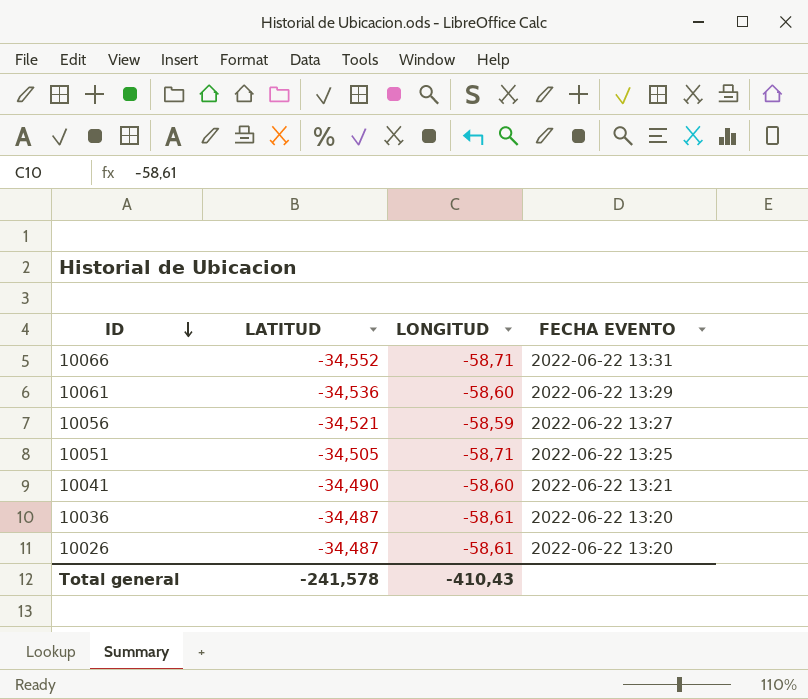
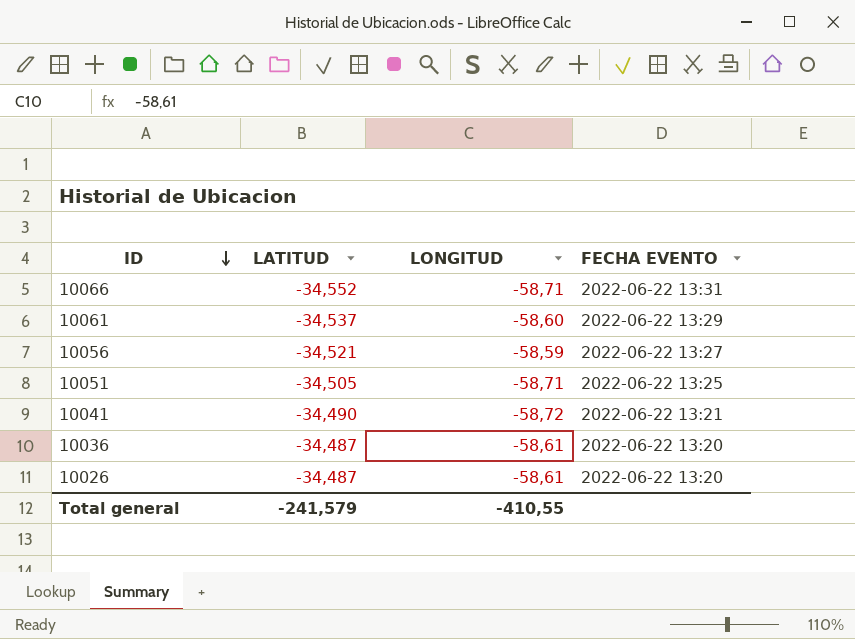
10061 | LATITUD: -34,536 -> -34,537
10041 | LONGITUD: -58,60 -> -58,72
Total general | LATITUD: -241,578 -> -241,579
Total general | LONGITUD: -410,43 -> -410,55

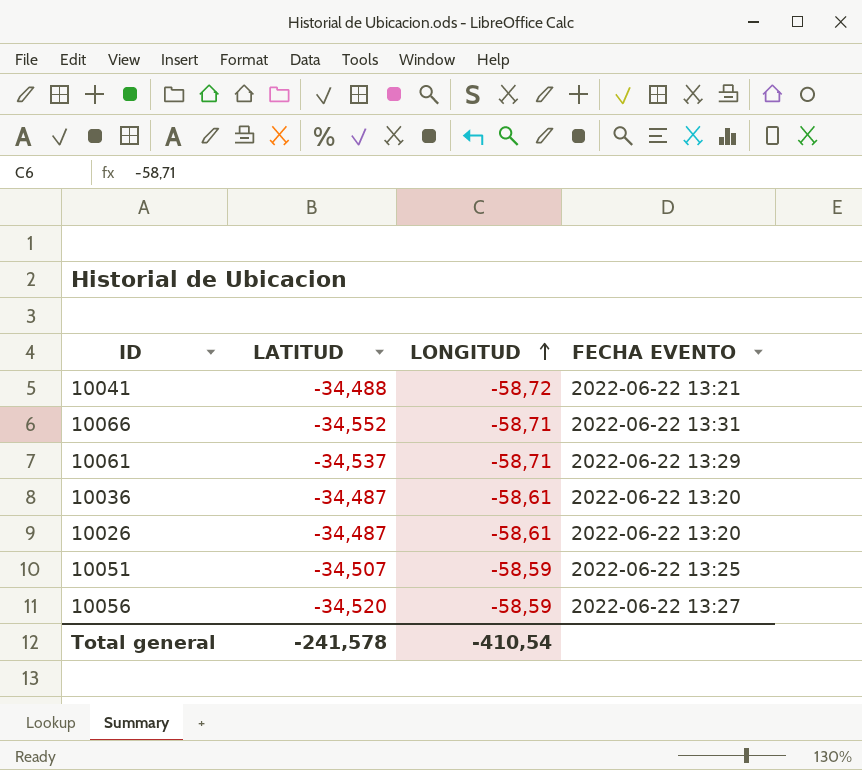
row order: ID descending -> LONGITUD ascending
10041 | LATITUD: -34,490 -> -34,488
10061 | LONGITUD: -58,60 -> -58,71
10051 | LATITUD: -34,505 -> -34,507
10051 | LONGITUD: -58,71 -> -58,59
10056 | LATITUD: -34,521 -> -34,520
Total general | LATITUD: -241,579 -> -241,578
Total general | LONGITUD: -410,55 -> -410,54

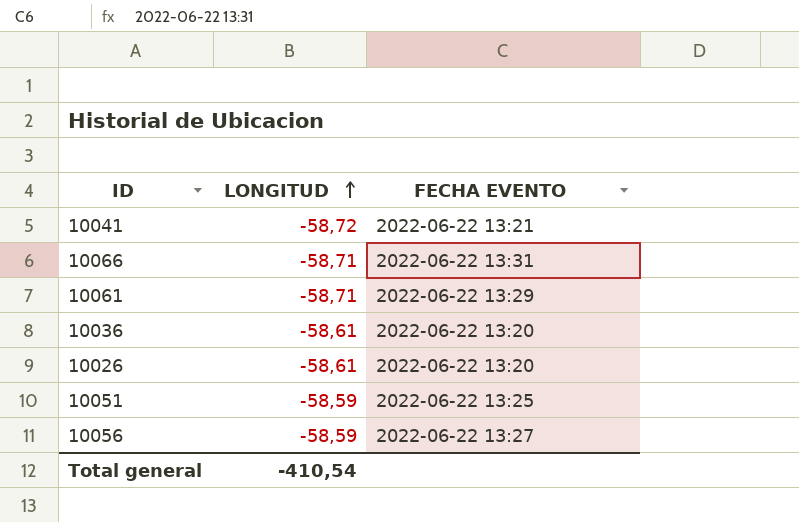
column LATITUD | position: 2 -> none

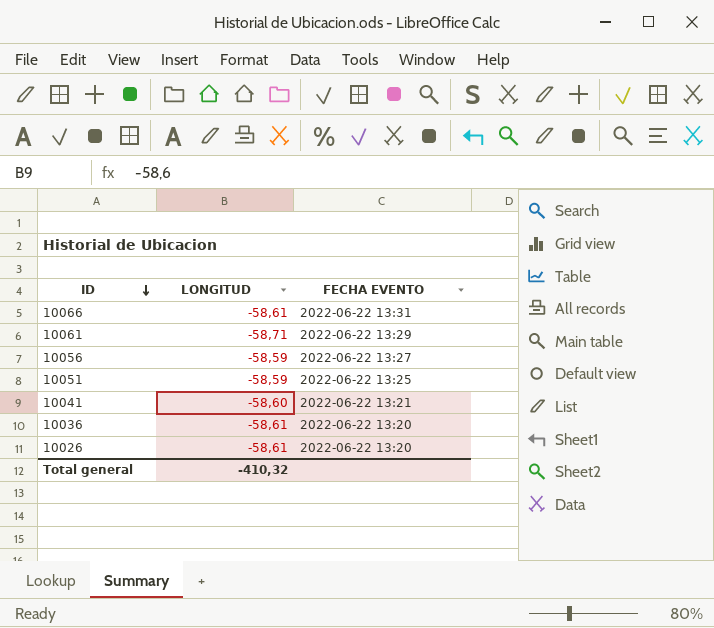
row order: LONGITUD ascending -> ID descending
10066 | LONGITUD: -58,71 -> -58,61
10041 | LONGITUD: -58,72 -> -58,60
Total general | LONGITUD: -410,54 -> -410,32

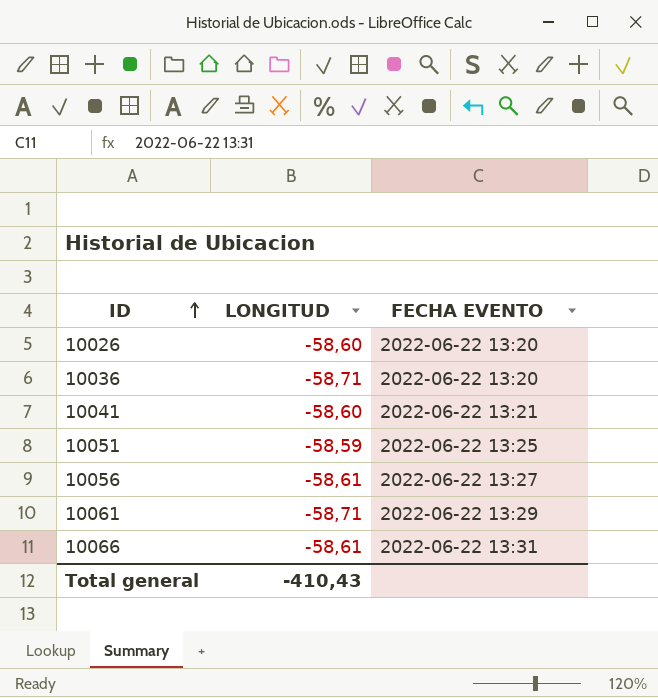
row order: ID descending -> ID ascending
10026 | LONGITUD: -58,61 -> -58,60
10036 | LONGITUD: -58,61 -> -58,71
10056 | LONGITUD: -58,59 -> -58,61
Total general | LONGITUD: -410,32 -> -410,43

